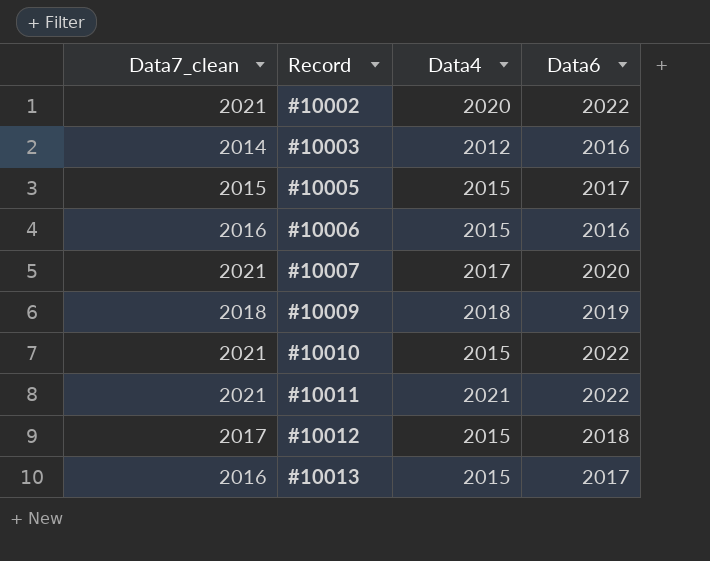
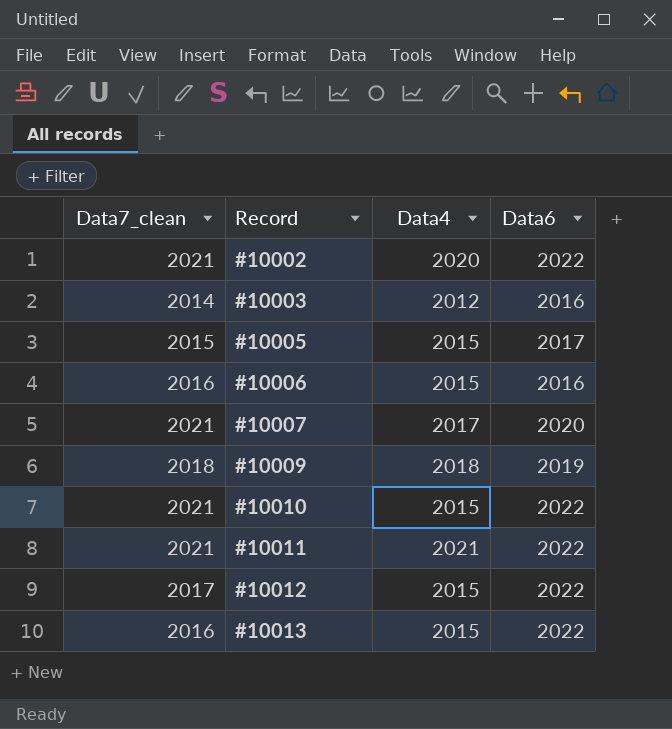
#10012 | Data6: 2018 -> 2022
#10013 | Data6: 2017 -> 2022

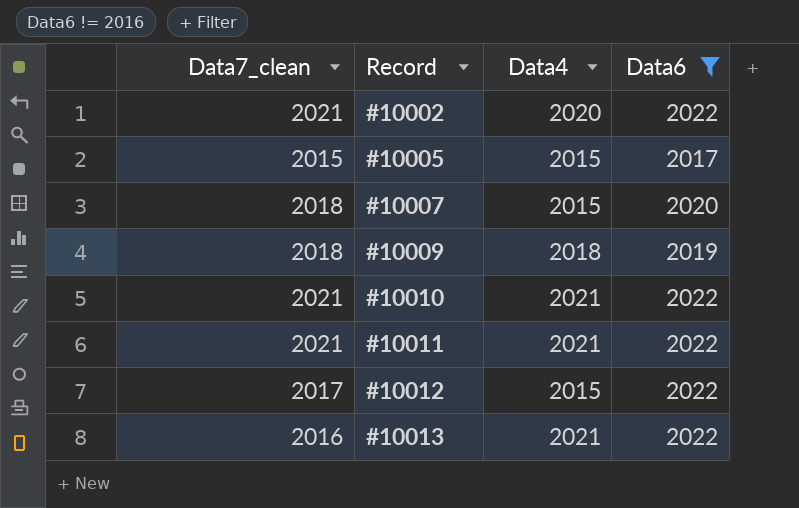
filter: none -> Data6 != 2016
#10007 | Data7_clean: 2021 -> 2018
#10007 | Data4: 2017 -> 2015
#10010 | Data4: 2015 -> 2021
#10013 | Data4: 2015 -> 2021

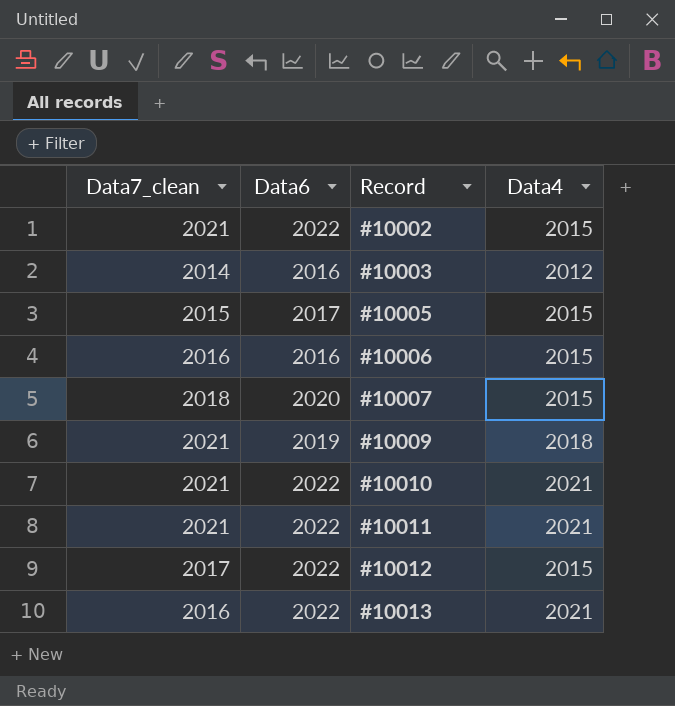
filter: Data6 != 2016 -> none
column Data6 | position: 4 -> 2
#10002 | Data4: 2020 -> 2015
#10009 | Data7_clean: 2018 -> 2021

